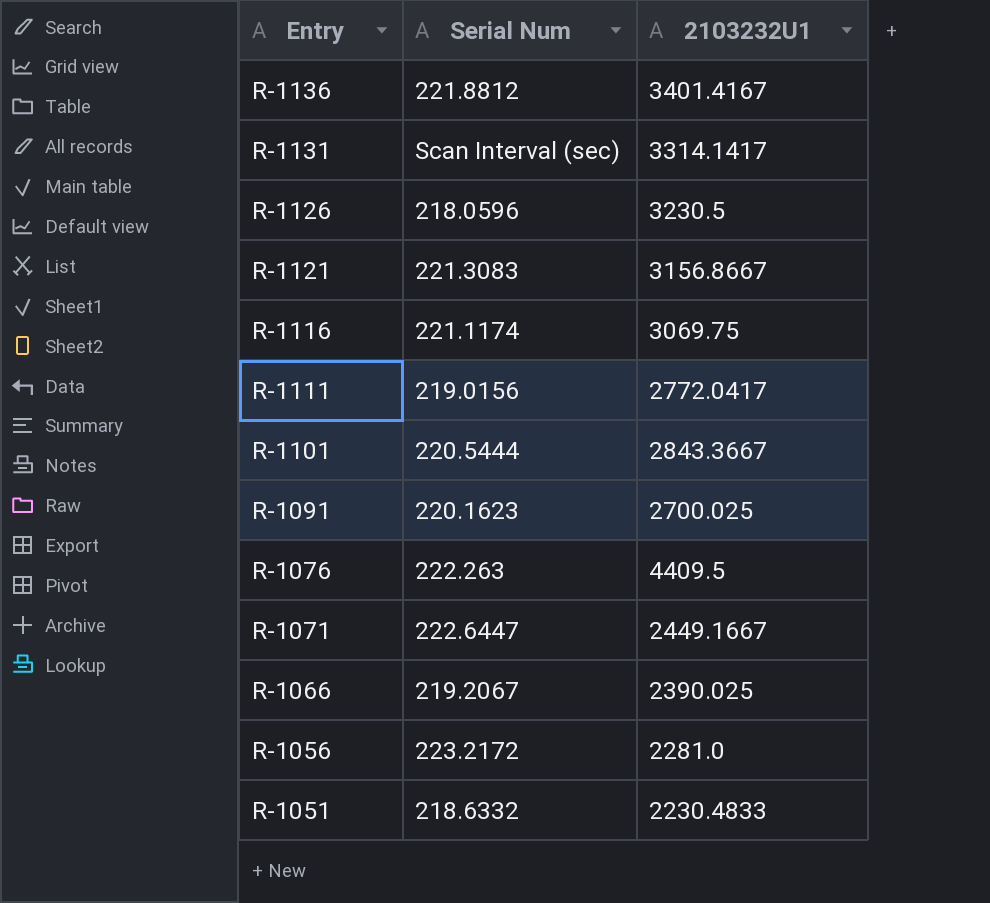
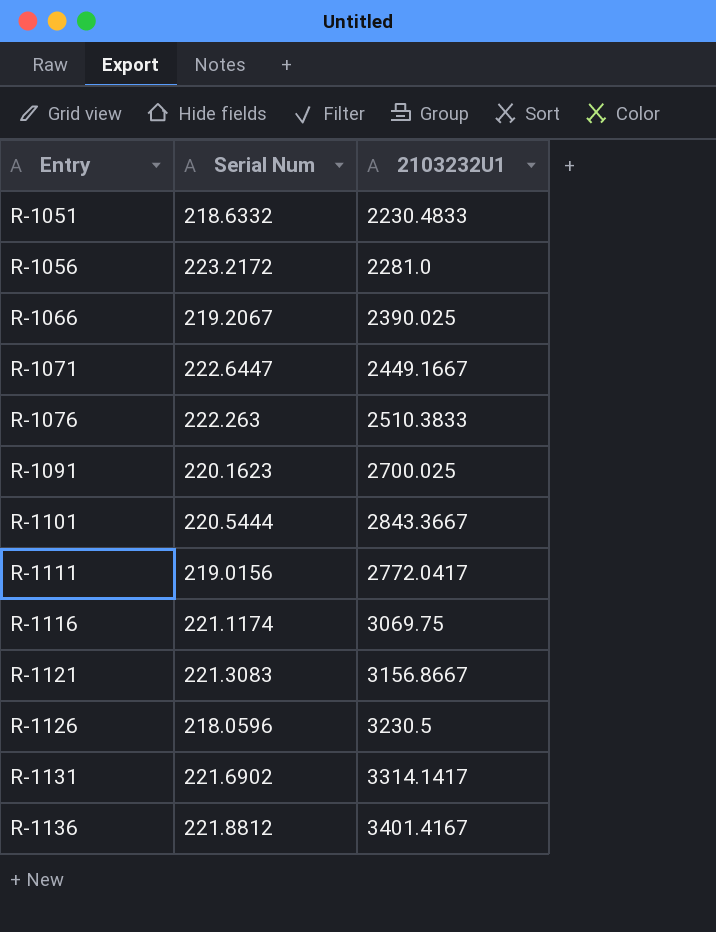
row order: Entry descending -> Entry ascending
R-1076 | 2103232U1: 4409.5 -> 2510.3833
R-1131 | Serial Num: Scan Interval (sec) -> 221.6902

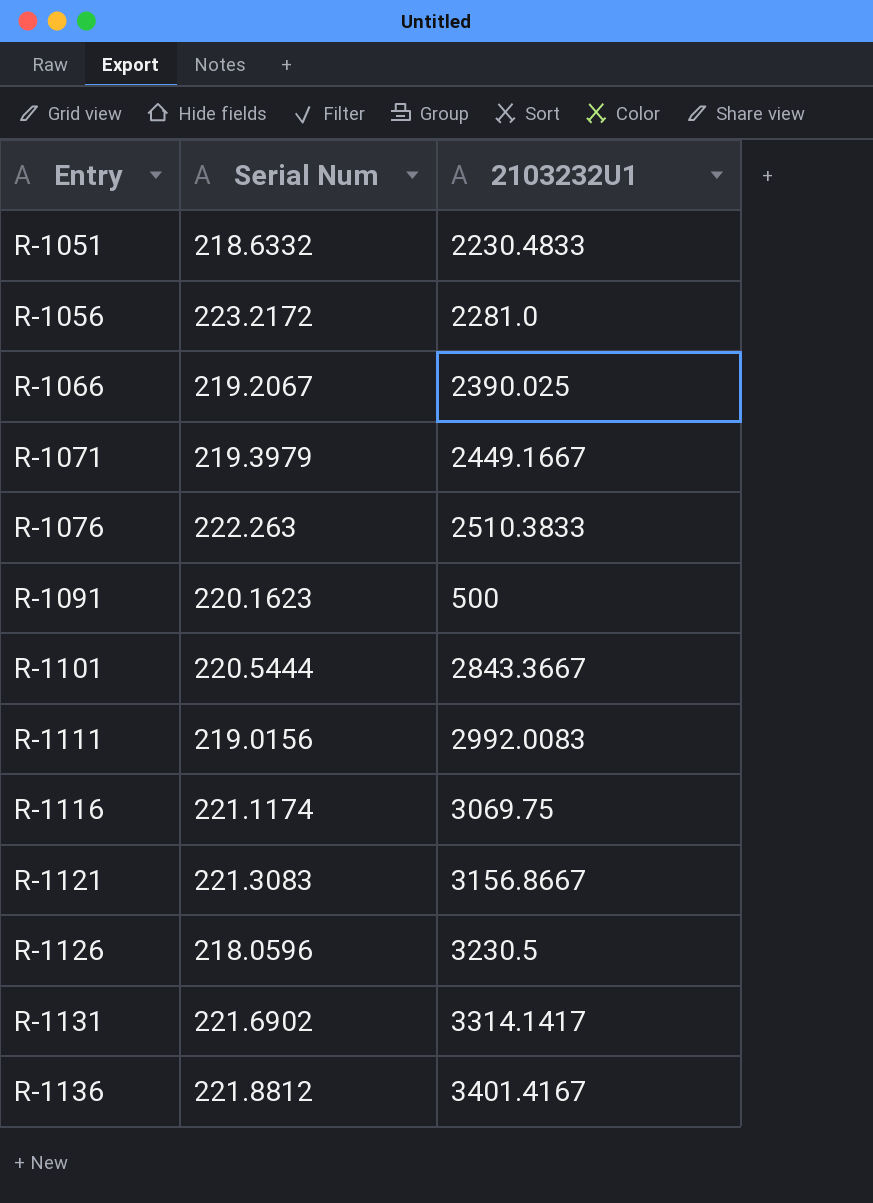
R-1071 | Serial Num: 222.6447 -> 219.3979
R-1091 | 2103232U1: 2700.025 -> 500
R-1111 | 2103232U1: 2772.0417 -> 2992.0083

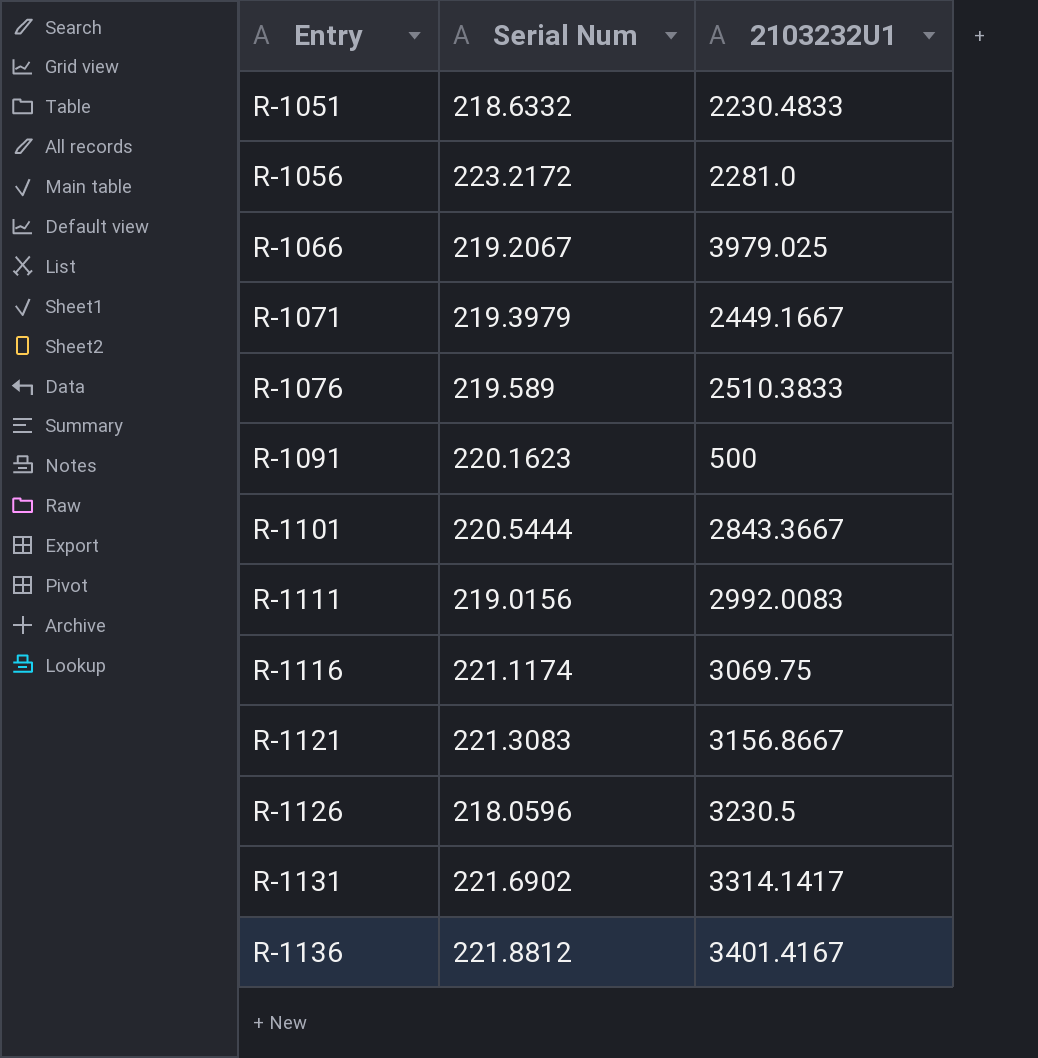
R-1066 | 2103232U1: 2390.025 -> 3979.025
R-1076 | Serial Num: 222.263 -> 219.589

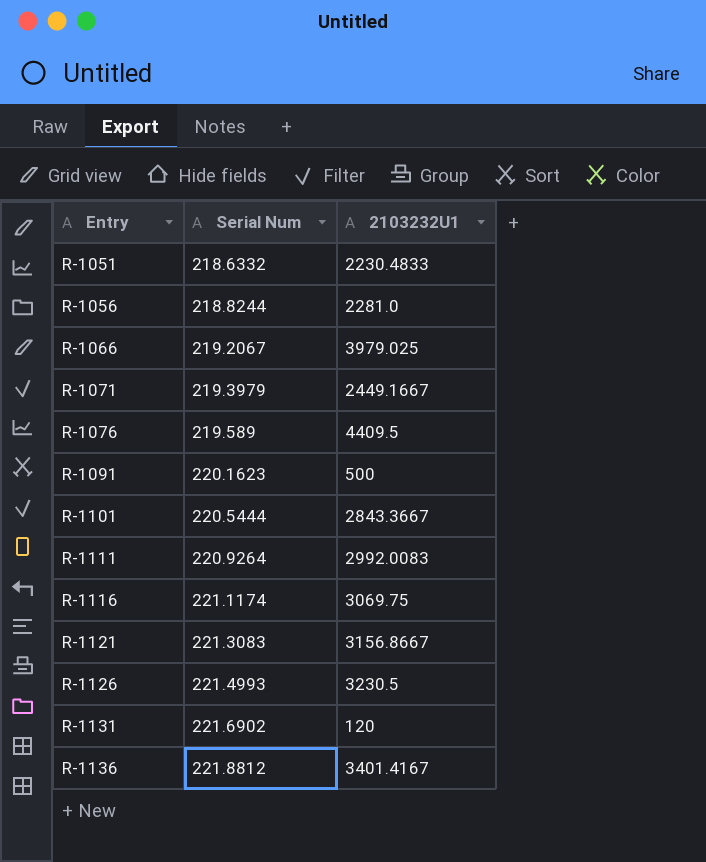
R-1056 | Serial Num: 223.2172 -> 218.8244
R-1076 | 2103232U1: 2510.3833 -> 4409.5
R-1111 | Serial Num: 219.0156 -> 220.9264
R-1126 | Serial Num: 218.0596 -> 221.4993
R-1131 | 2103232U1: 3314.1417 -> 120

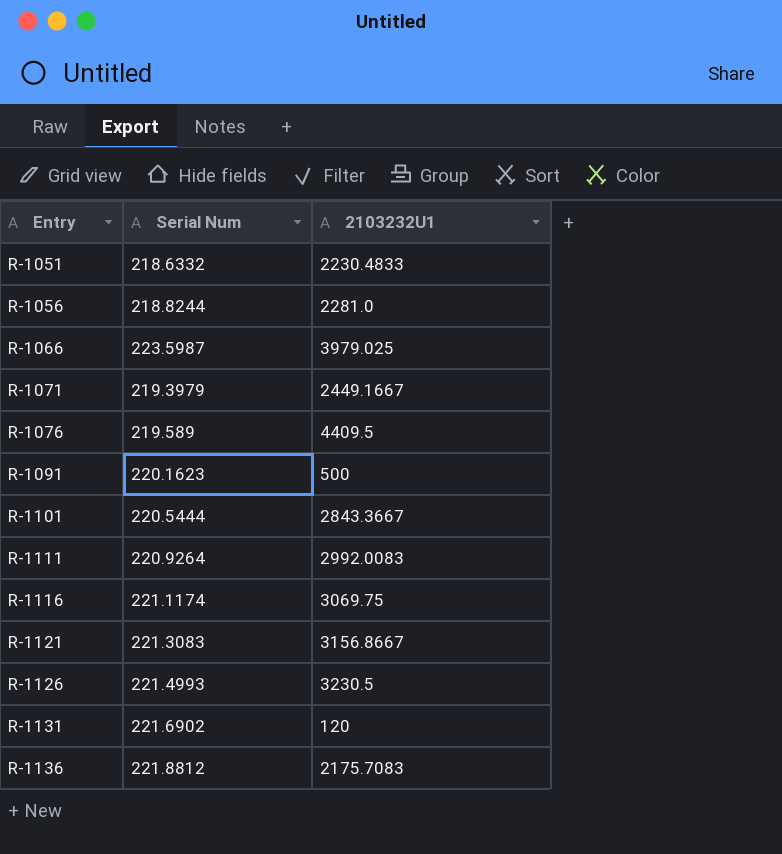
R-1066 | Serial Num: 219.2067 -> 223.5987
R-1136 | 2103232U1: 3401.4167 -> 2175.7083

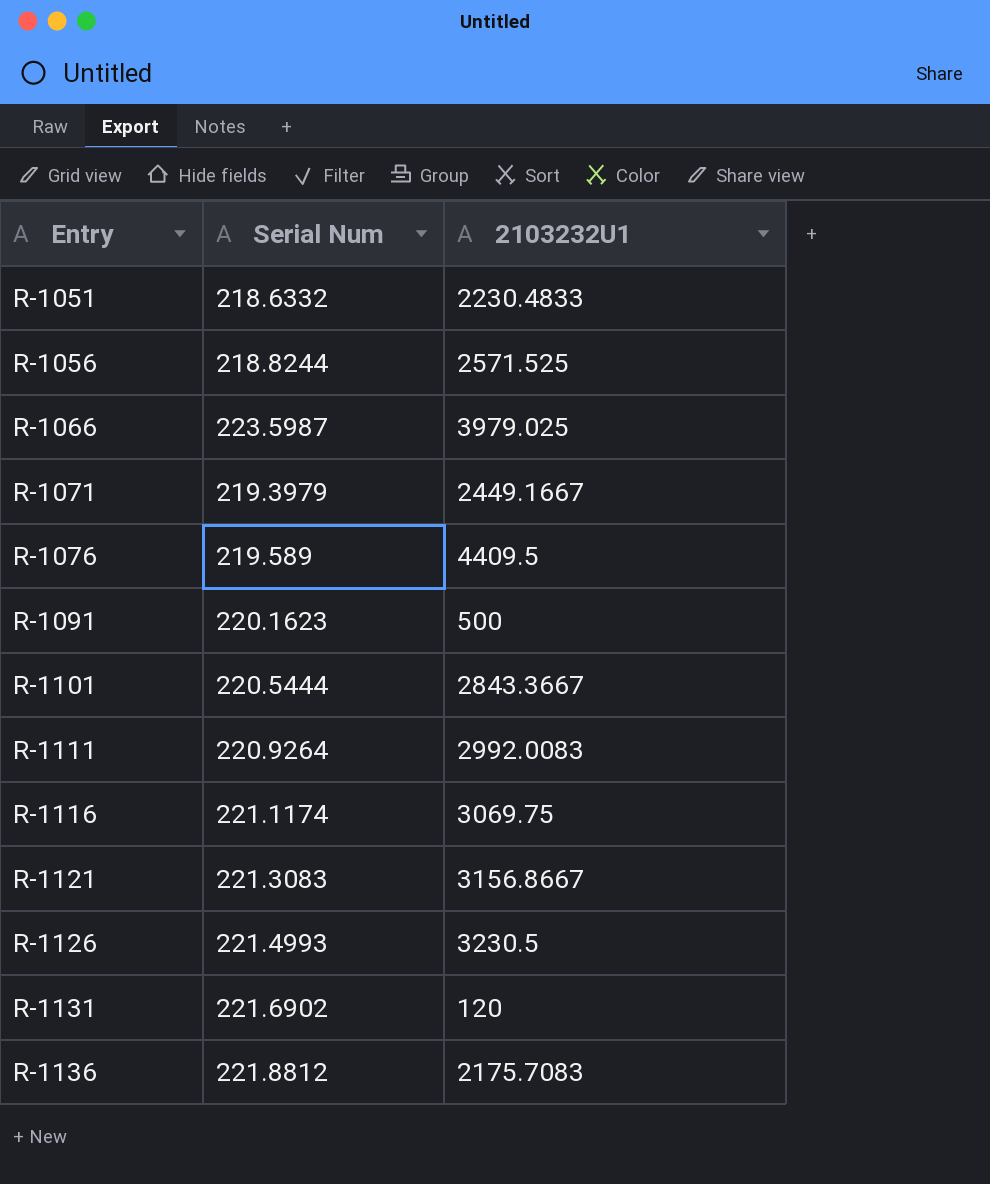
R-1056 | 2103232U1: 2281.0 -> 2571.525

